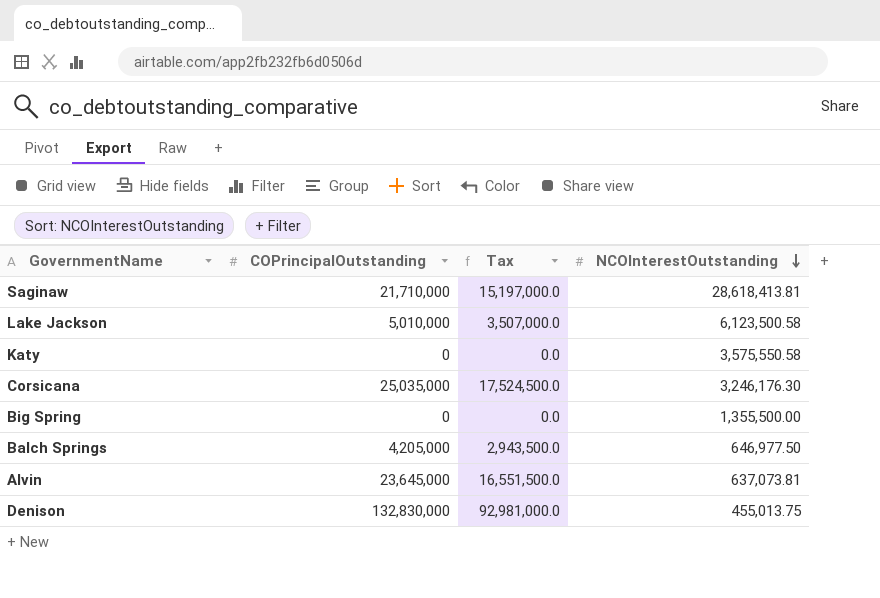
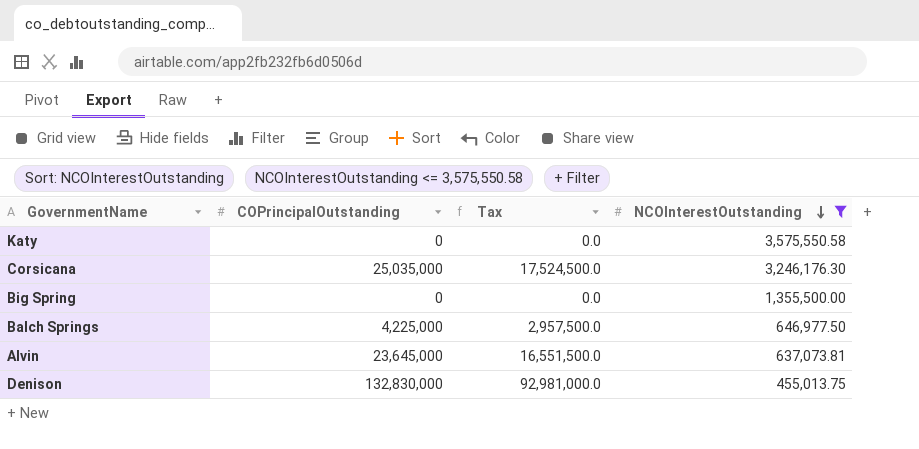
filter: none -> NCOInterestOutstanding <= 3,575,550.58
Balch Springs | COPrincipalOutstanding: 4,205,000 -> 4,225,000
Balch Springs | Tax: 2,943,500.0 -> 2,957,500.0

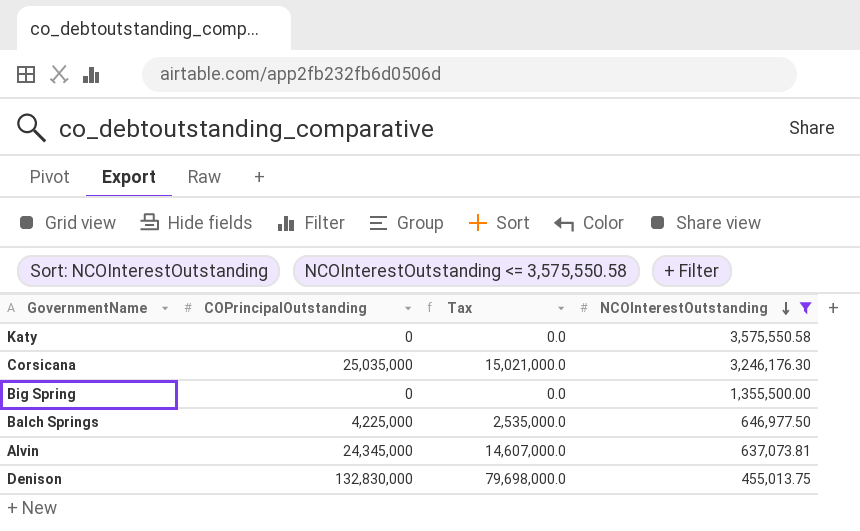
column Tax | formula: [COPrincipalOutstanding] * 0.7 -> [COPrincipalOutstanding] * 0.6
Alvin | COPrincipalOutstanding: 23,645,000 -> 24,345,000

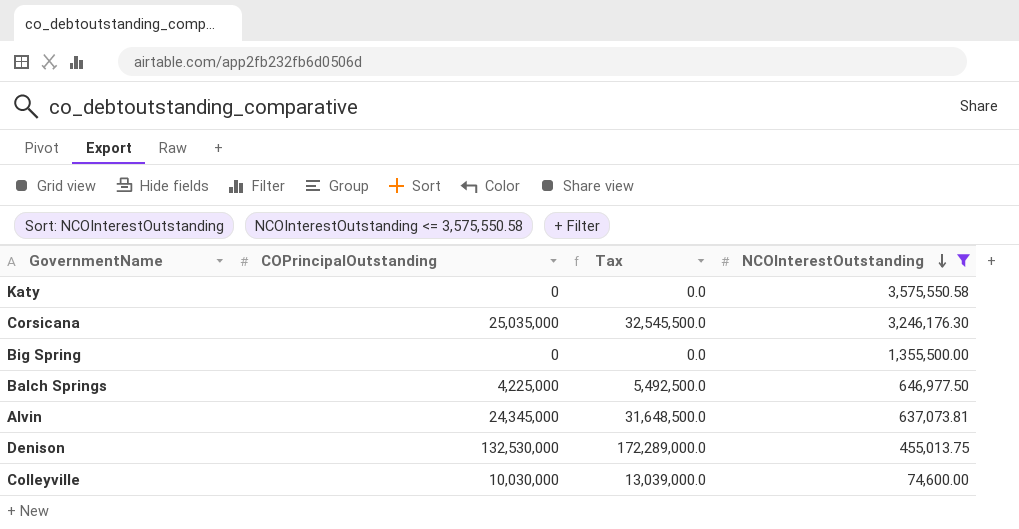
column Tax | formula: [COPrincipalOutstanding] * 0.6 -> [COPrincipalOutstanding] * 1.3
Denison | COPrincipalOutstanding: 132,830,000 -> 132,530,000
row Colleyville: none -> 10,030,000 | 13,039,000.0 | 74,600.00

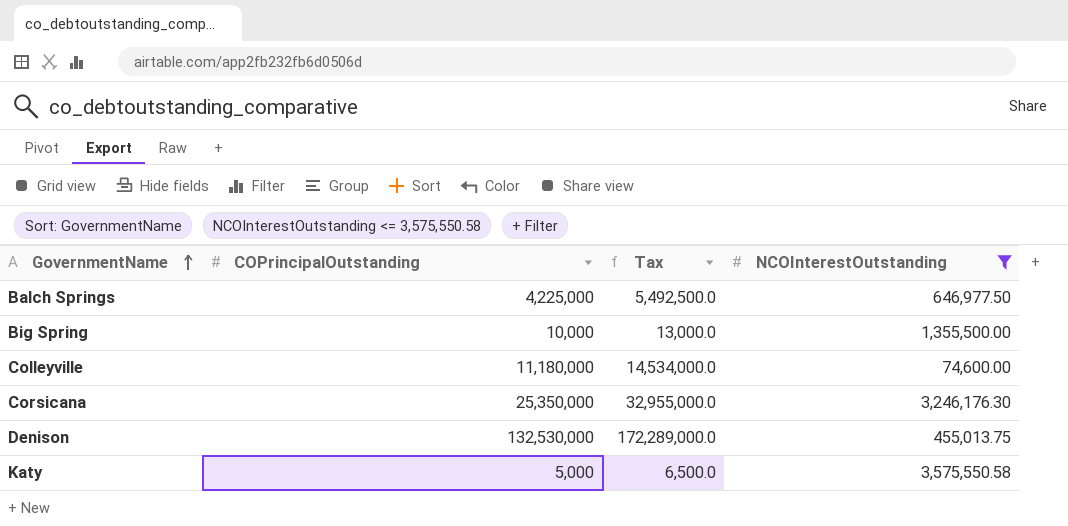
row order: NCOInterestOutstanding descending -> GovernmentName ascending
row Alvin: 24,345,000 | 31,648,500.0 | 637,073.81 -> none
Big Spring | COPrincipalOutstanding: 0 -> 10,000
Big Spring | Tax: 0.0 -> 13,000.0
Colleyville | COPrincipalOutstanding: 10,030,000 -> 11,180,000
Colleyville | Tax: 13,039,000.0 -> 14,534,000.0
Corsicana | COPrincipalOutstanding: 25,035,000 -> 25,350,000
Corsicana | Tax: 32,545,500.0 -> 32,955,000.0
Katy | COPrincipalOutstanding: 0 -> 5,000
Katy | Tax: 0.0 -> 6,500.0

